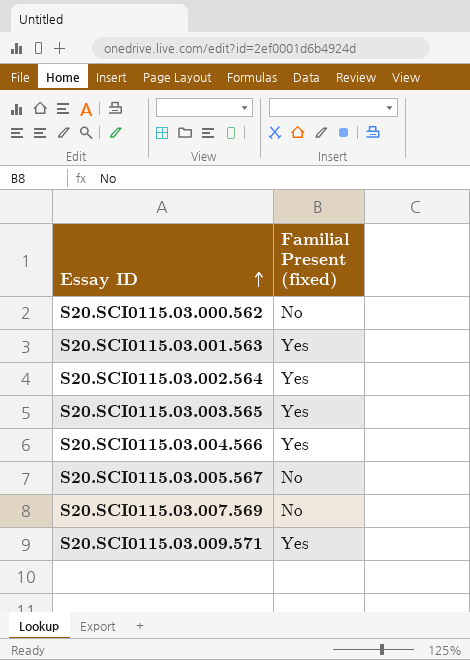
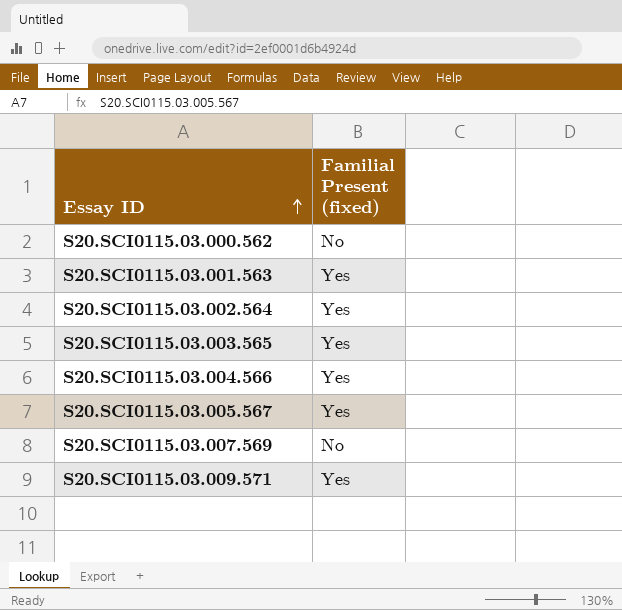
S20.SCI0115.03.005.567 | Familial Present (fixed): No -> Yes

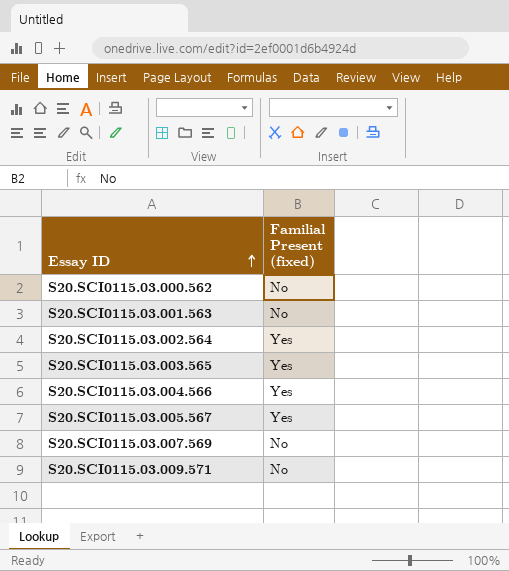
S20.SCI0115.03.001.563 | Familial Present (fixed): Yes -> No
S20.SCI0115.03.009.571 | Familial Present (fixed): Yes -> No

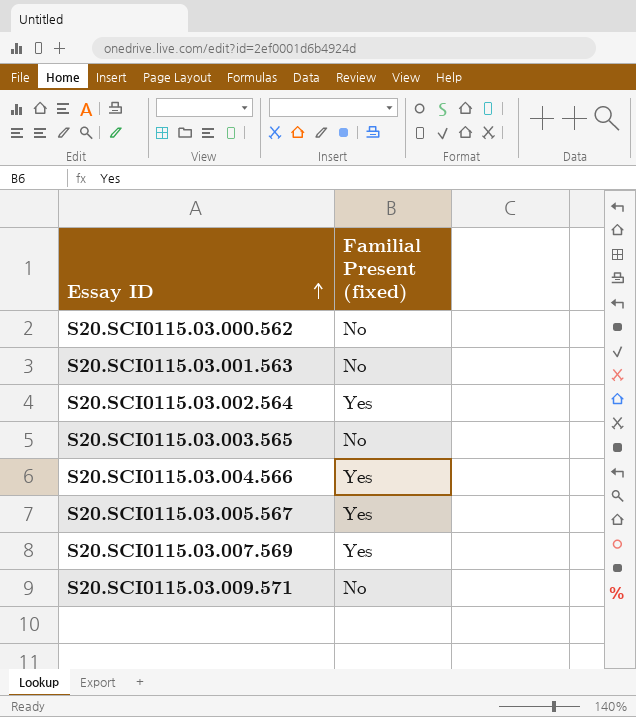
S20.SCI0115.03.003.565 | Familial Present (fixed): Yes -> No
S20.SCI0115.03.007.569 | Familial Present (fixed): No -> Yes

